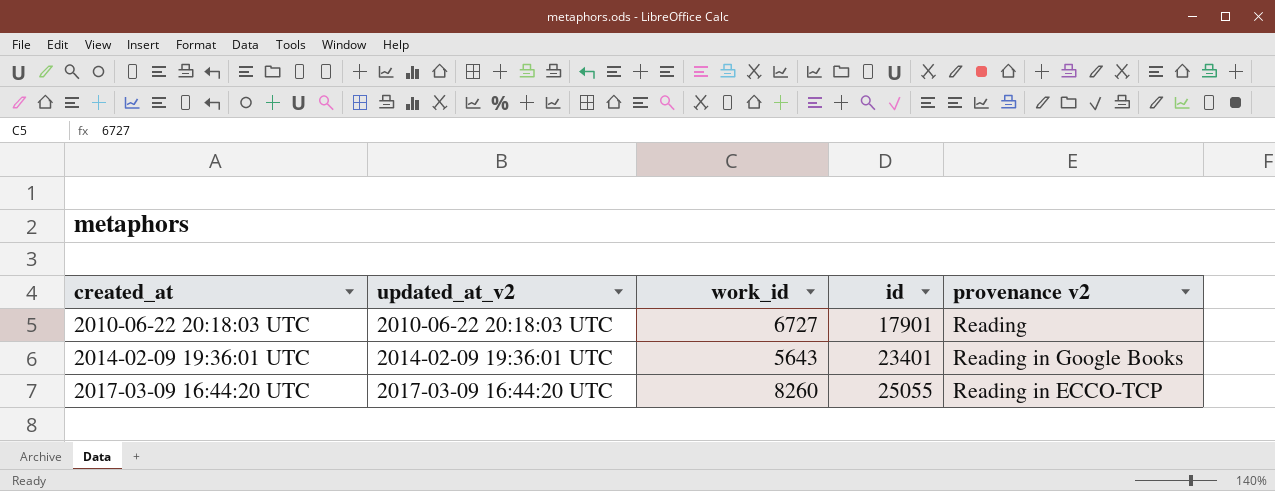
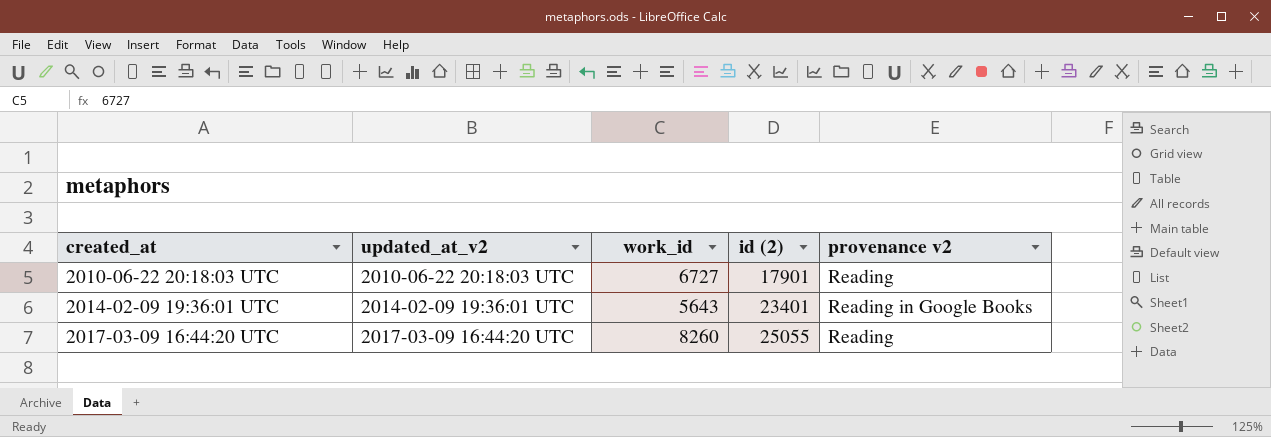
column name: id -> id (2)
2017-03-09 16:44:20 UTC | provenance v2: Reading in ECCO-TCP -> Reading

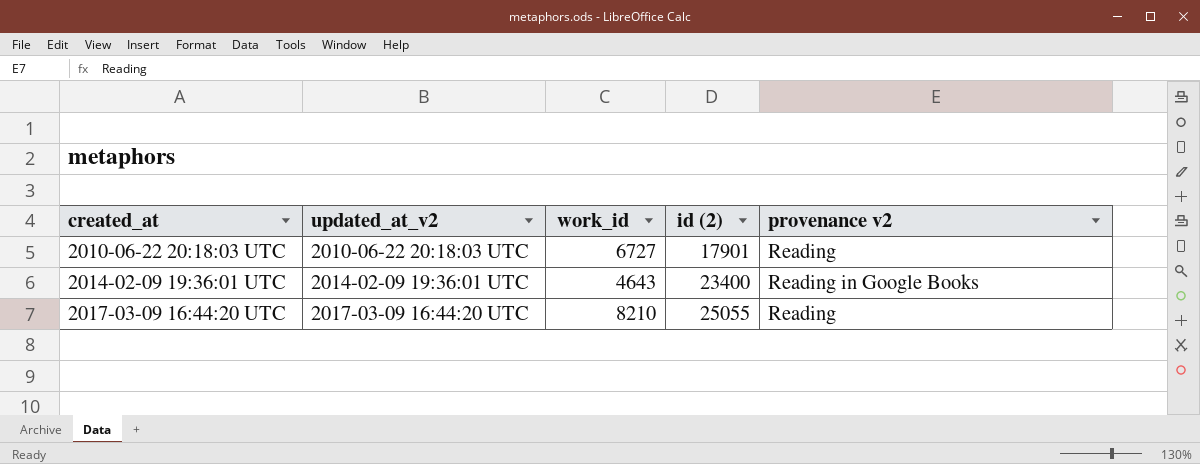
2014-02-09 19:36:01 UTC | work_id: 5643 -> 4643
2014-02-09 19:36:01 UTC | id (2): 23401 -> 23400
2017-03-09 16:44:20 UTC | work_id: 8260 -> 8210

